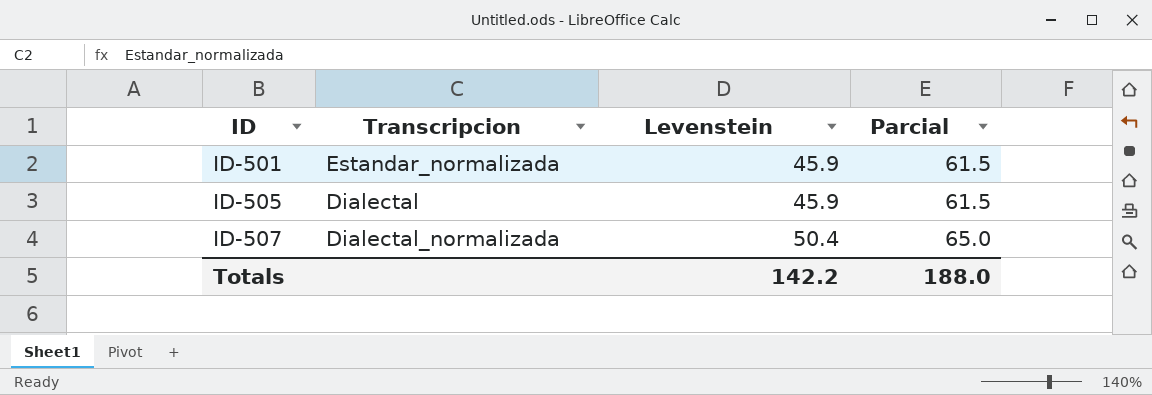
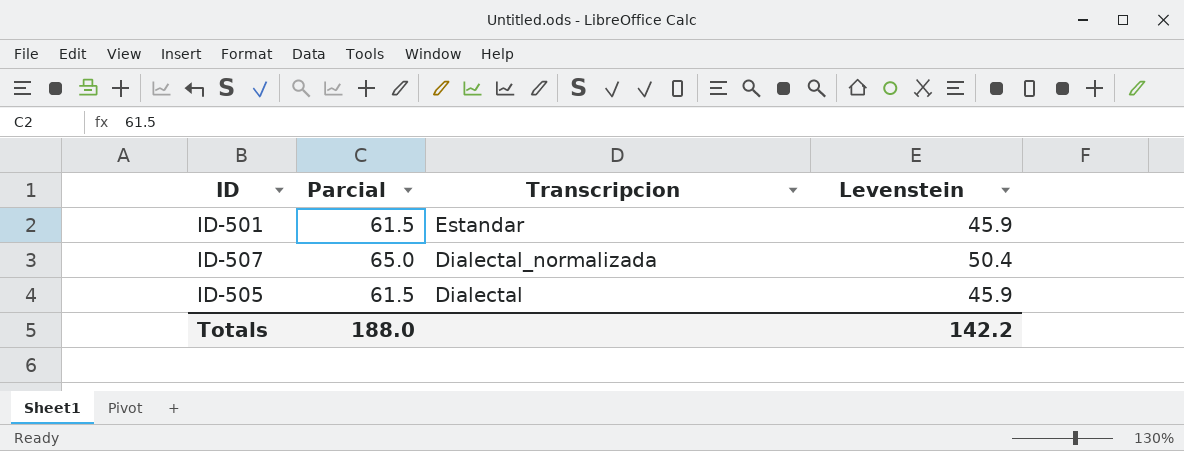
row order: ID ascending -> Transcripcion descending
column Parcial | position: 4 -> 2
ID-501 | Transcripcion: Estandar_normalizada -> Estandar

